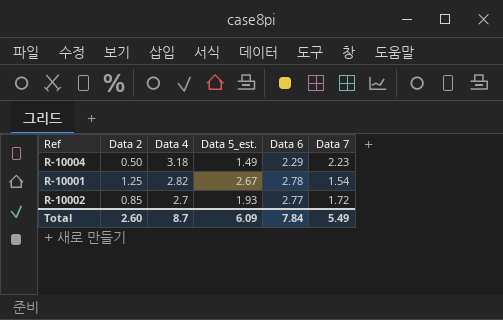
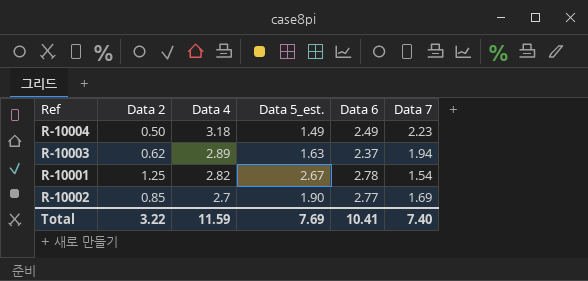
R-10004 | Data 6: 2.29 -> 2.49
row R-10003: none -> 0.62 | 2.89 | 1.63 | 2.37 | 1.94
R-10002 | Data 5_est.: 1.93 -> 1.90
R-10002 | Data 7: 1.72 -> 1.69
Total | Data 2: 2.60 -> 3.22
Total | Data 4: 8.7 -> 11.59
Total | Data 5_est.: 6.09 -> 7.69
Total | Data 6: 7.84 -> 10.41
Total | Data 7: 5.49 -> 7.40

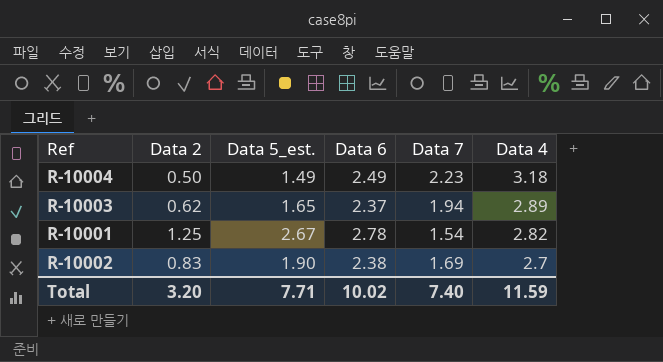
column Data 4 | position: 3 -> 6
R-10003 | Data 5_est.: 1.63 -> 1.65
R-10002 | Data 2: 0.85 -> 0.83
R-10002 | Data 6: 2.77 -> 2.38
Total | Data 2: 3.22 -> 3.20
Total | Data 5_est.: 7.69 -> 7.71
Total | Data 6: 10.41 -> 10.02

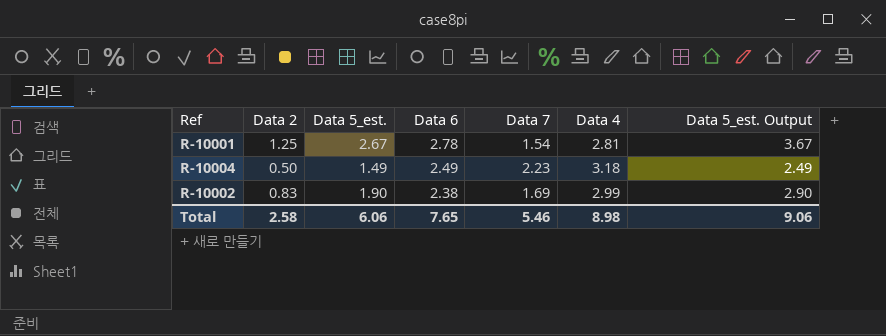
row order: Data 4 descending -> Data 6 descending
column Data 5_est. Output | formula: none -> [Data 5_est.] + 1
row R-10003: 0.62 | 1.65 | 2.37 | 1.94 | 2.89 -> none
R-10001 | Data 4: 2.82 -> 2.81
R-10002 | Data 4: 2.7 -> 2.99
Total | Data 2: 3.20 -> 2.58
Total | Data 5_est.: 7.71 -> 6.06
Total | Data 6: 10.02 -> 7.65
Total | Data 7: 7.40 -> 5.46
Total | Data 4: 11.59 -> 8.98

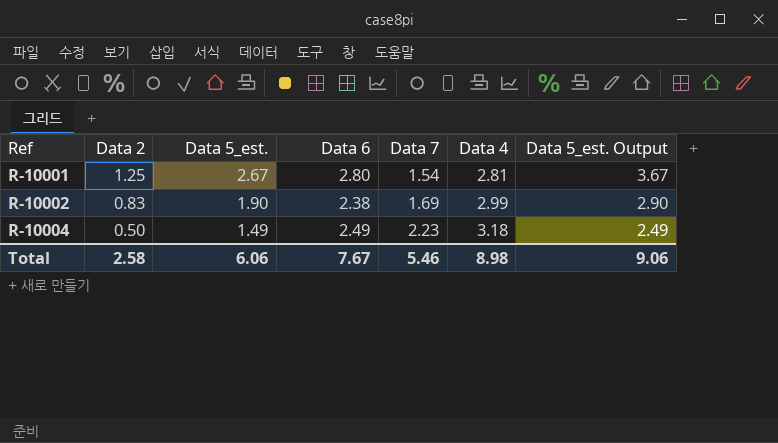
row order: Data 6 descending -> Ref ascending
R-10001 | Data 6: 2.78 -> 2.80
Total | Data 6: 7.65 -> 7.67

